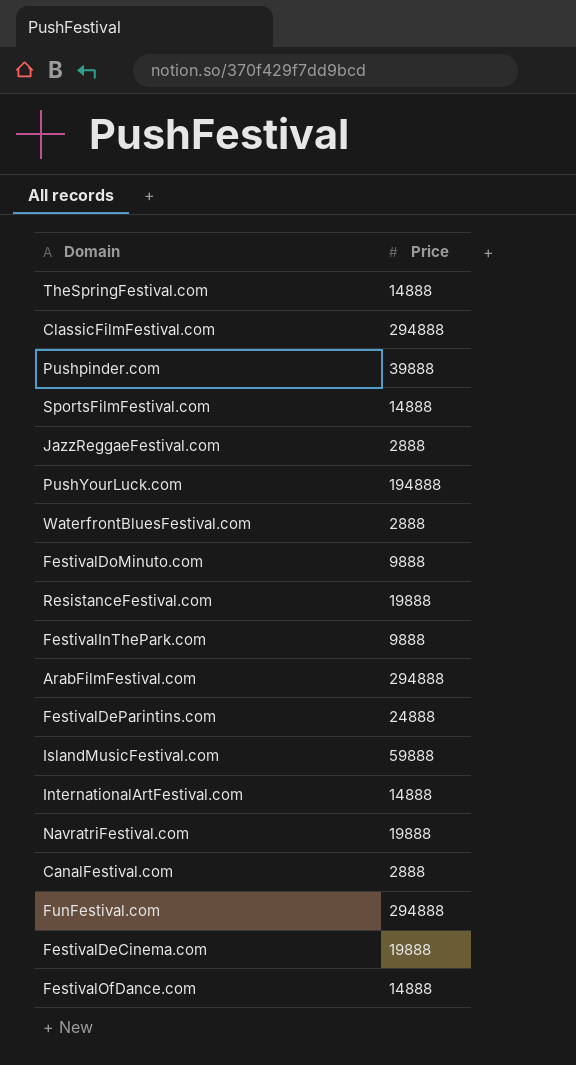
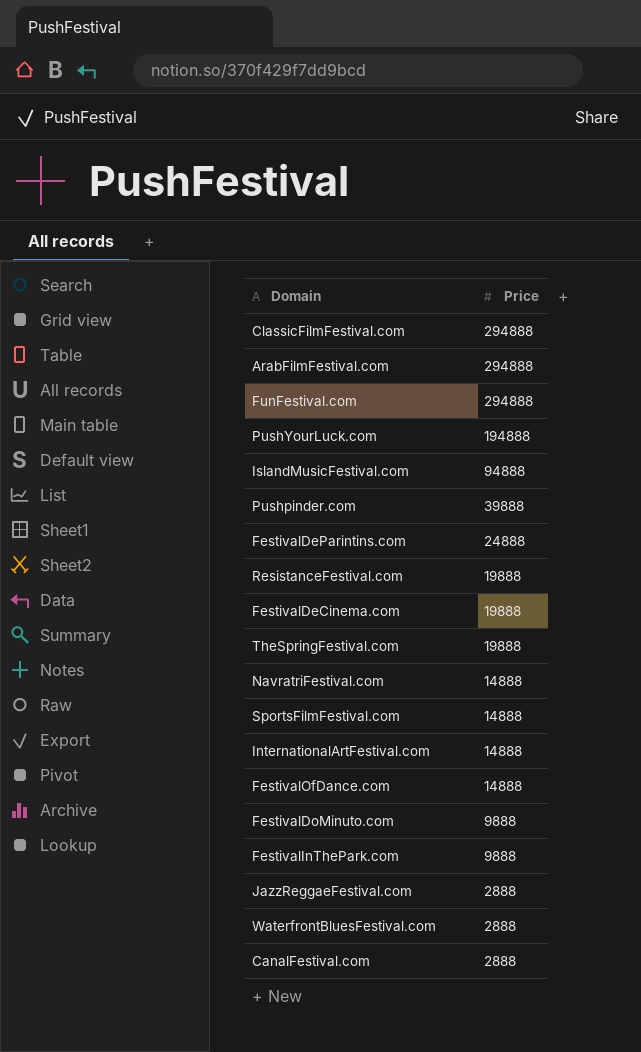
row order: none -> Price descending
IslandMusicFestival.com | Price: 59888 -> 94888
TheSpringFestival.com | Price: 14888 -> 19888
NavratriFestival.com | Price: 19888 -> 14888

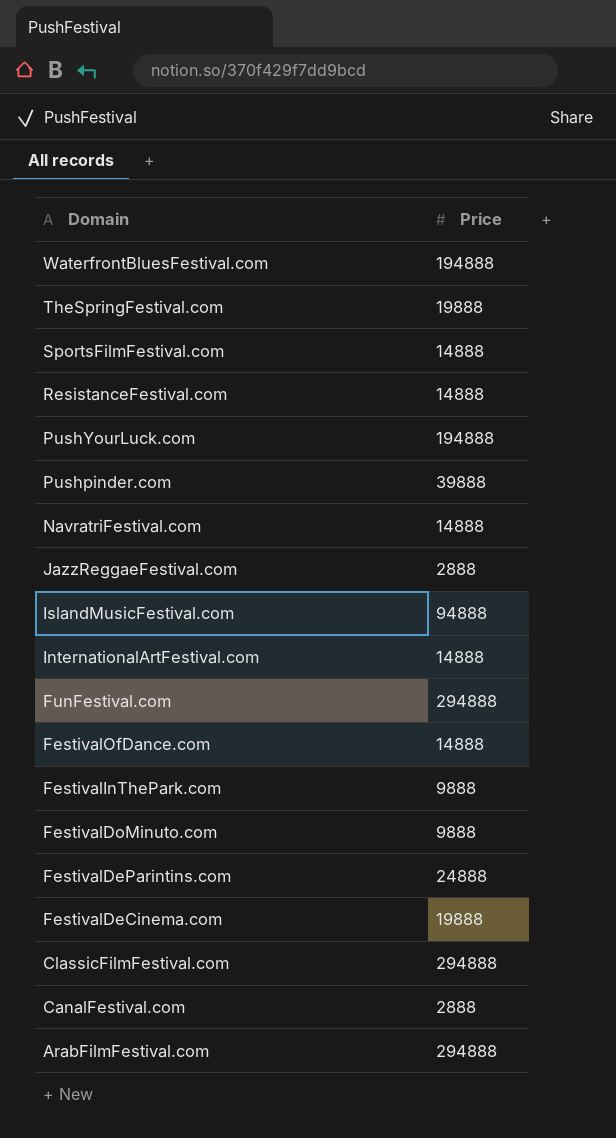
row order: Price descending -> Domain descending
WaterfrontBluesFestival.com | Price: 2888 -> 194888
ResistanceFestival.com | Price: 19888 -> 14888

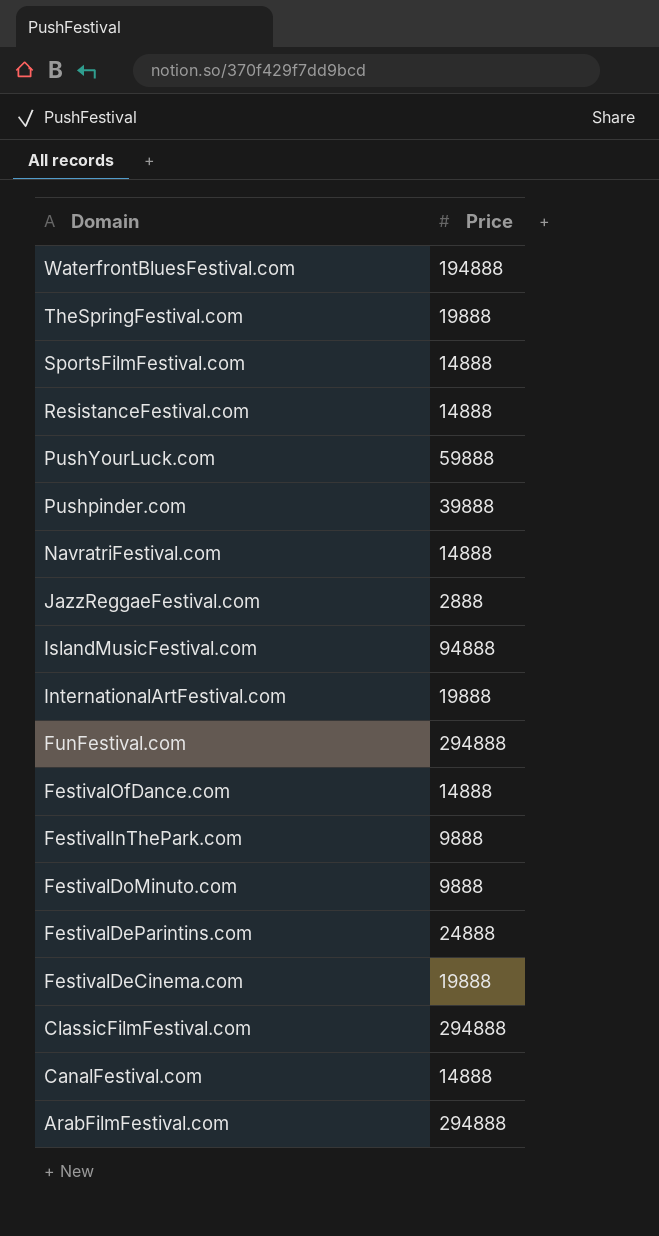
PushYourLuck.com | Price: 194888 -> 59888
InternationalArtFestival.com | Price: 14888 -> 19888
CanalFestival.com | Price: 2888 -> 14888

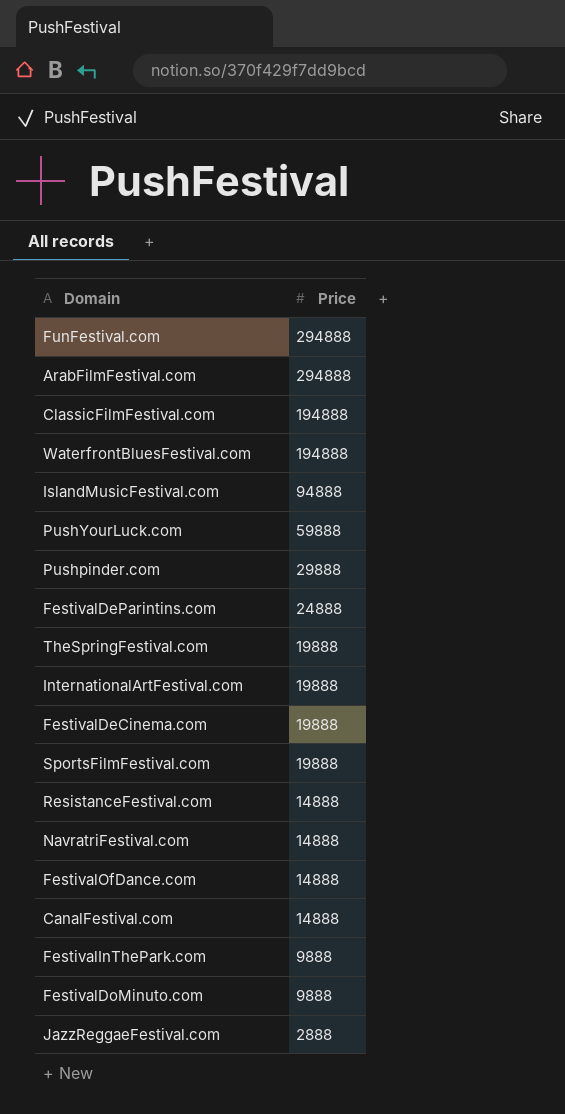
row order: Domain descending -> Price descending
ClassicFilmFestival.com | Price: 294888 -> 194888
Pushpinder.com | Price: 39888 -> 29888
SportsFilmFestival.com | Price: 14888 -> 19888

